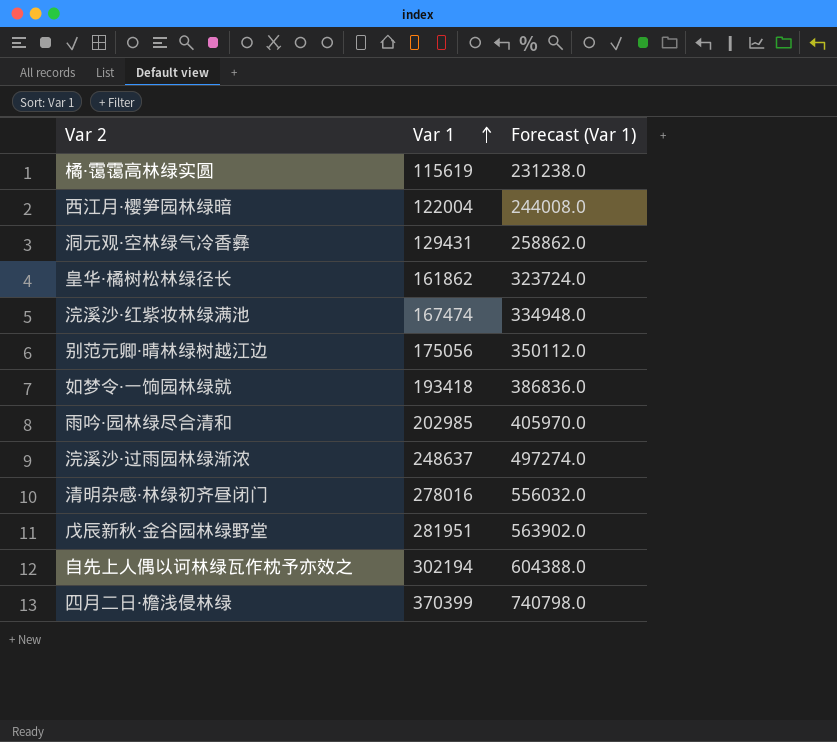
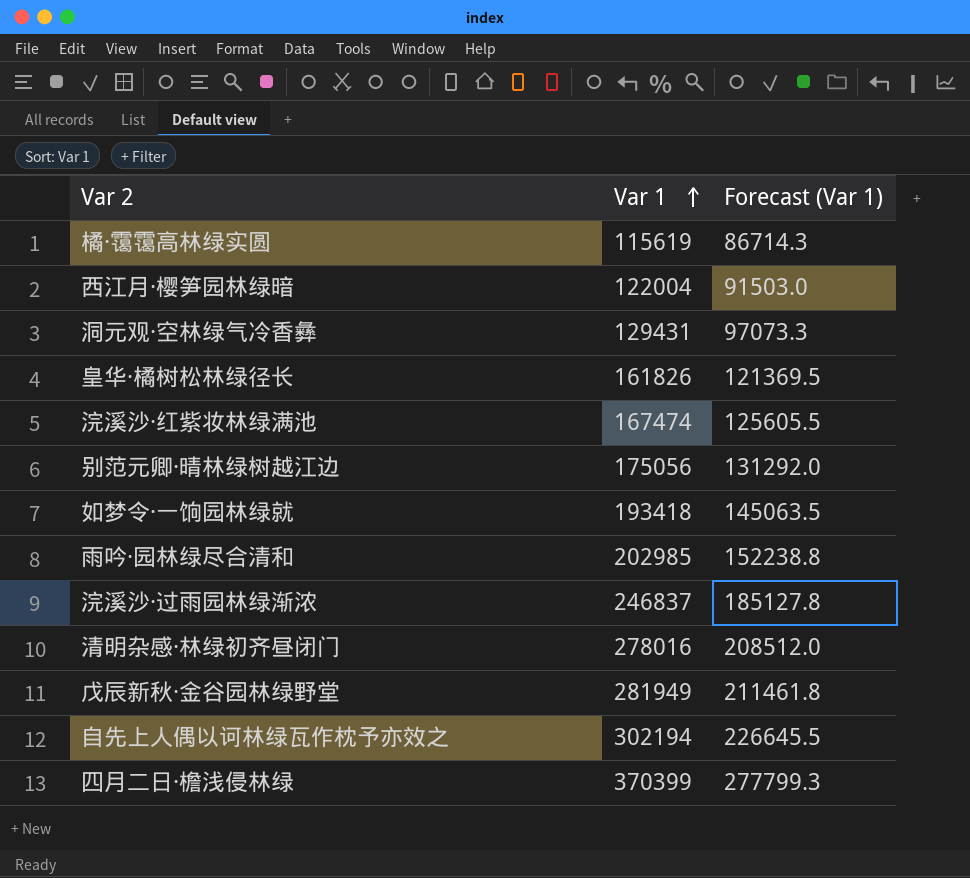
column Forecast (Var 1) | formula: [Var 1] * 2 -> [Var 1] * 0.75
皇华·橘树松林绿径长 | Var 1: 161862 -> 161826
浣溪沙·过雨园林绿渐浓 | Var 1: 248637 -> 246837
戊辰新秋·金谷园林绿野堂 | Var 1: 281951 -> 281949

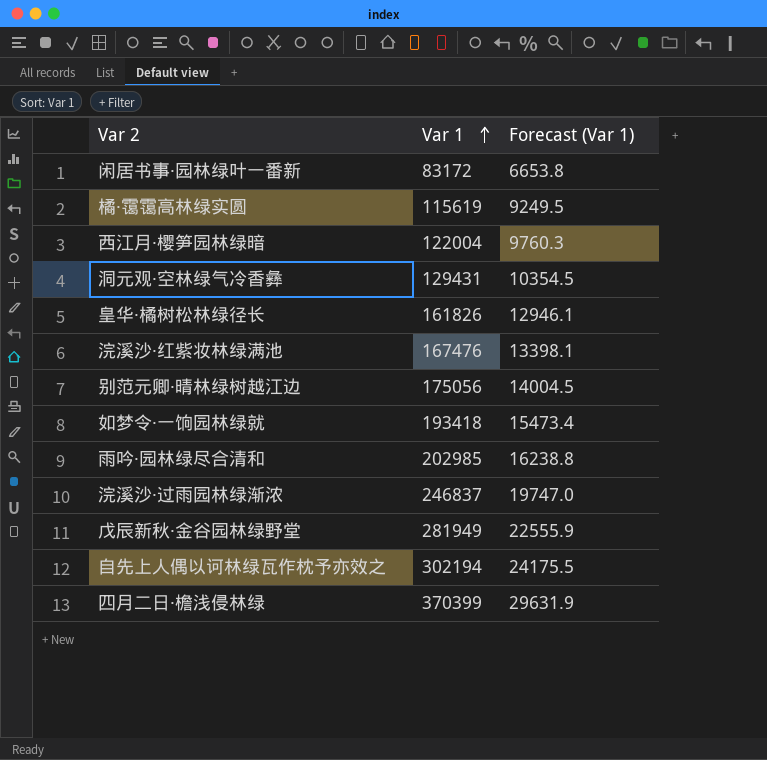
column Forecast (Var 1) | formula: [Var 1] * 0.75 -> [Var 1] * 0.08
row 清明杂感·林绿初齐昼闭门: 278016 | 208512.0 -> none
row 闲居书事·园林绿叶一番新: none -> 83172 | 6653.8
浣溪沙·红紫妆林绿满池 | Var 1: 167474 -> 167476

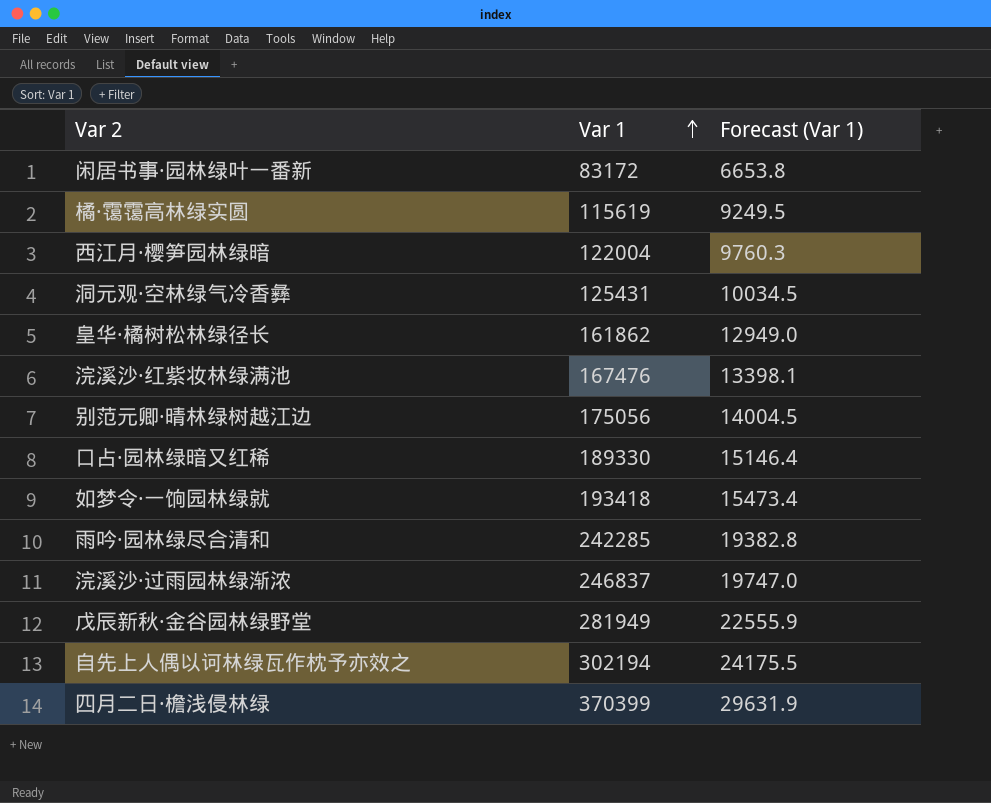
洞元观·空林绿气冷香彝 | Var 1: 129431 -> 125431
洞元观·空林绿气冷香彝 | Forecast (Var 1): 10354.5 -> 10034.5
皇华·橘树松林绿径长 | Var 1: 161826 -> 161862
皇华·橘树松林绿径长 | Forecast (Var 1): 12946.1 -> 12949.0
row 口占·园林绿暗又红稀: none -> 189330 | 15146.4
雨吟·园林绿尽合清和 | Var 1: 202985 -> 242285
雨吟·园林绿尽合清和 | Forecast (Var 1): 16238.8 -> 19382.8

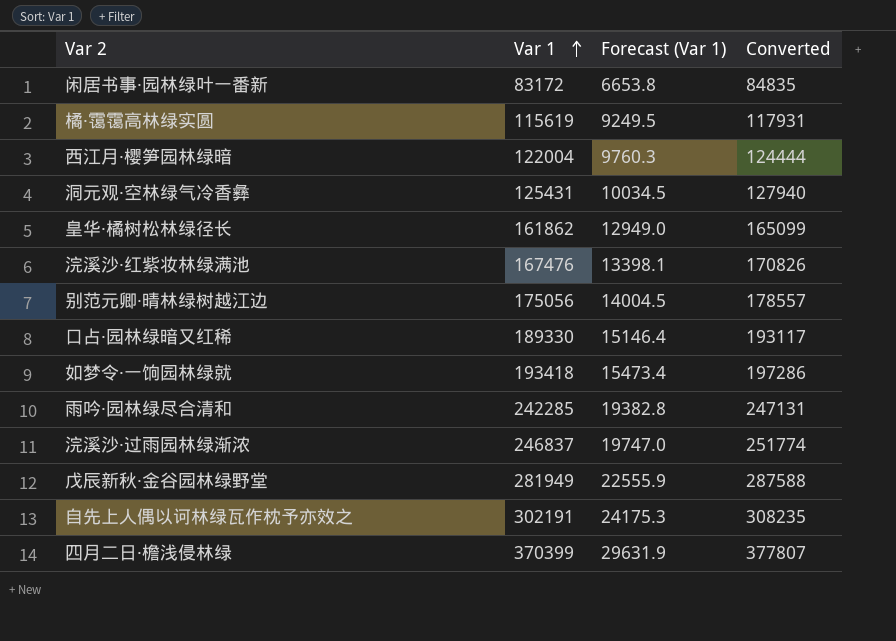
column Converted | formula: none -> [Var 1] * 1.02
自先上人偶以诃林绿瓦作枕予亦效之 | Var 1: 302194 -> 302191
自先上人偶以诃林绿瓦作枕予亦效之 | Forecast (Var 1): 24175.5 -> 24175.3

